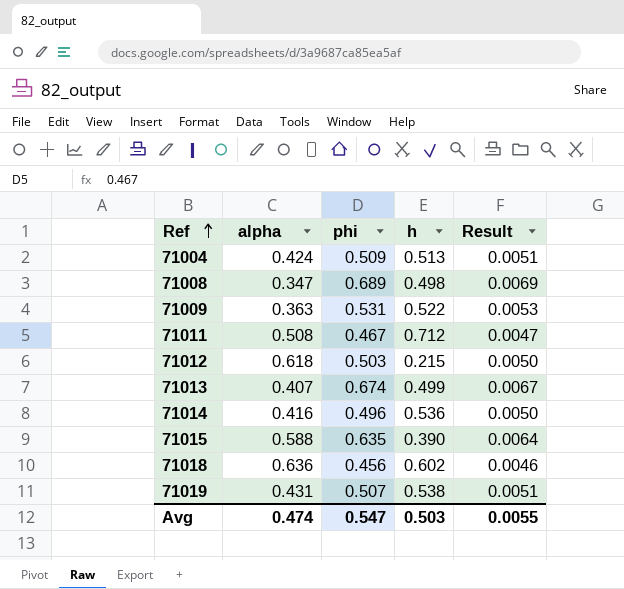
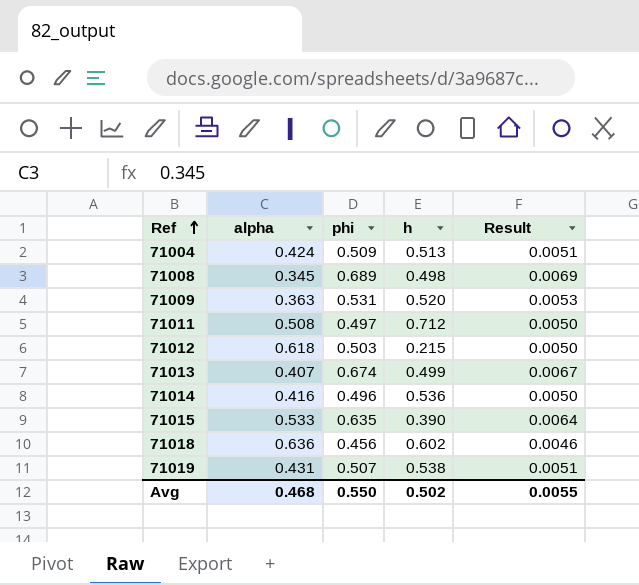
71008 | alpha: 0.347 -> 0.345
71009 | h: 0.522 -> 0.520
71011 | phi: 0.467 -> 0.497
71011 | Result: 0.0047 -> 0.0050
71015 | alpha: 0.588 -> 0.533
Avg | alpha: 0.474 -> 0.468
Avg | phi: 0.547 -> 0.550
Avg | h: 0.503 -> 0.502

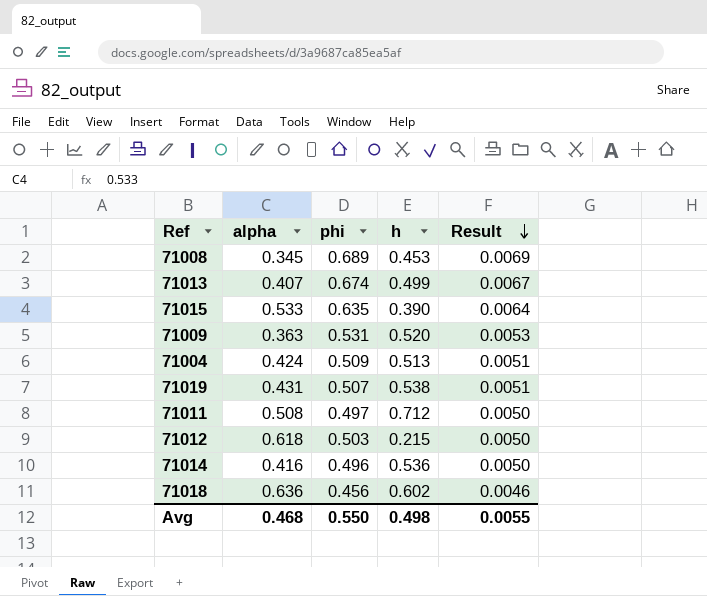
row order: Ref ascending -> Result descending
71008 | h: 0.498 -> 0.453
Avg | h: 0.502 -> 0.498

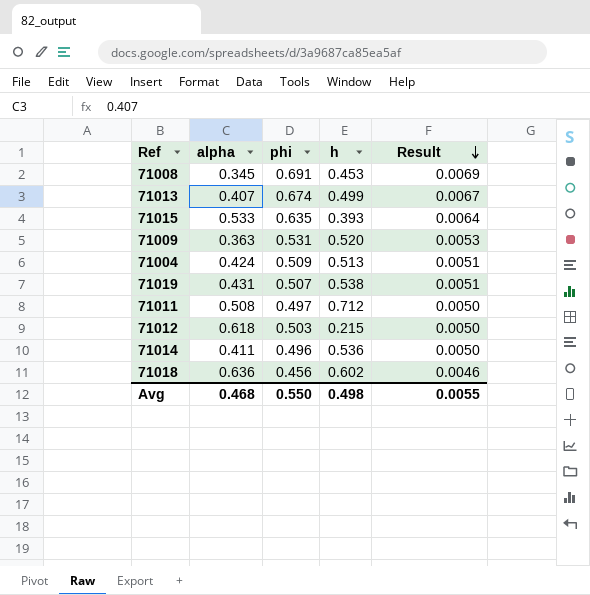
71008 | phi: 0.689 -> 0.691
71015 | h: 0.390 -> 0.393
71014 | alpha: 0.416 -> 0.411

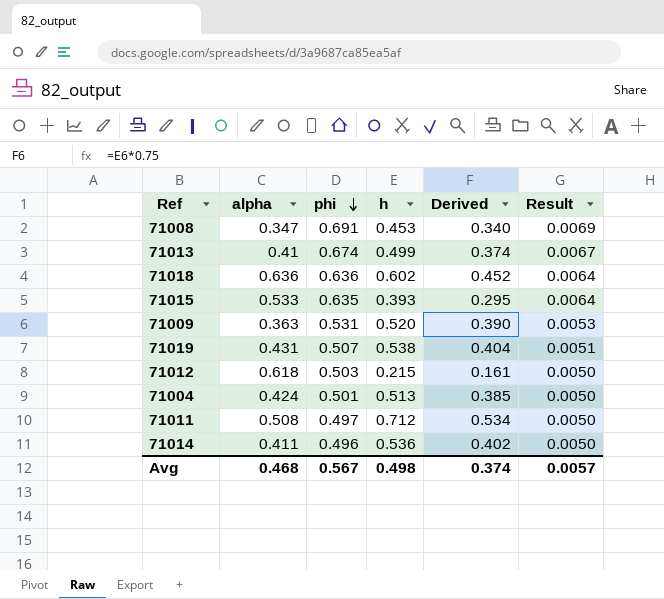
row order: Result descending -> phi descending
column Derived | formula: none -> [h] * 0.75
71008 | alpha: 0.345 -> 0.347
71013 | alpha: 0.407 -> 0.41
71018 | phi: 0.456 -> 0.636
71018 | Result: 0.0046 -> 0.0064
71004 | phi: 0.509 -> 0.501
71004 | Result: 0.0051 -> 0.0050
Avg | phi: 0.550 -> 0.567
Avg | Result: 0.0055 -> 0.0057

